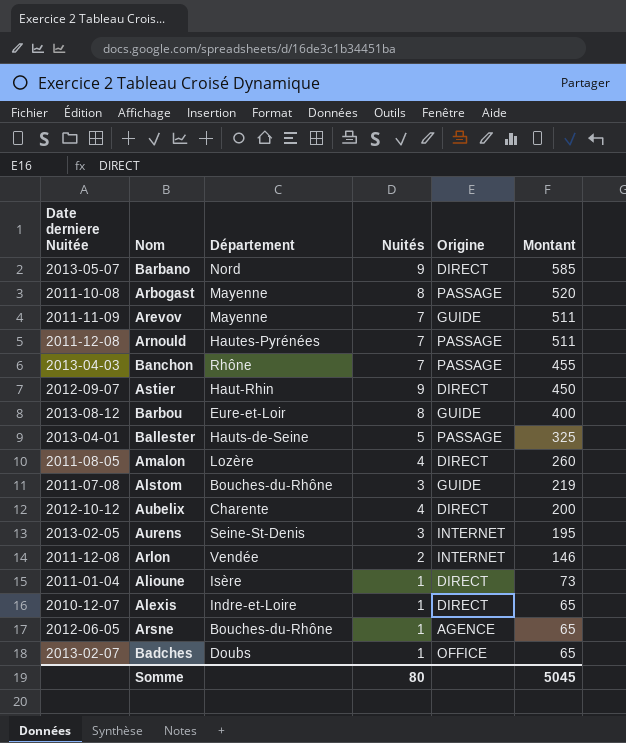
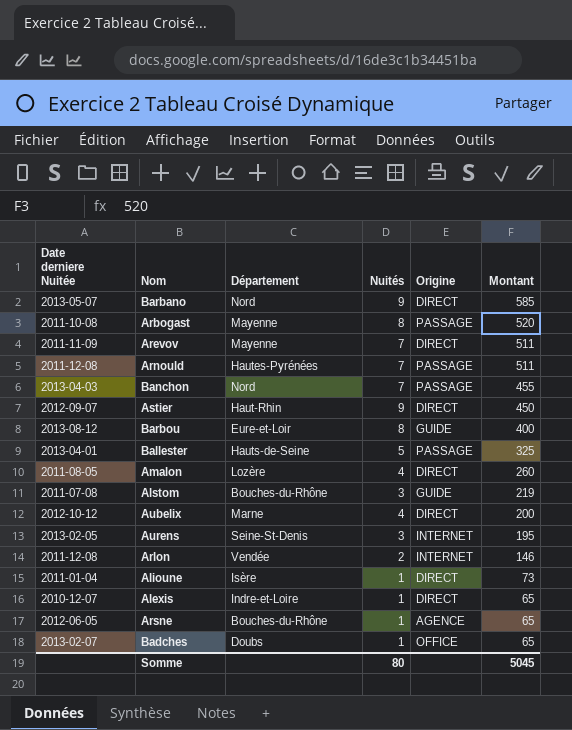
Arevov | Origine: GUIDE -> DIRECT
Banchon | Département: Rhône -> Nord
Aubelix | Département: Charente -> Marne

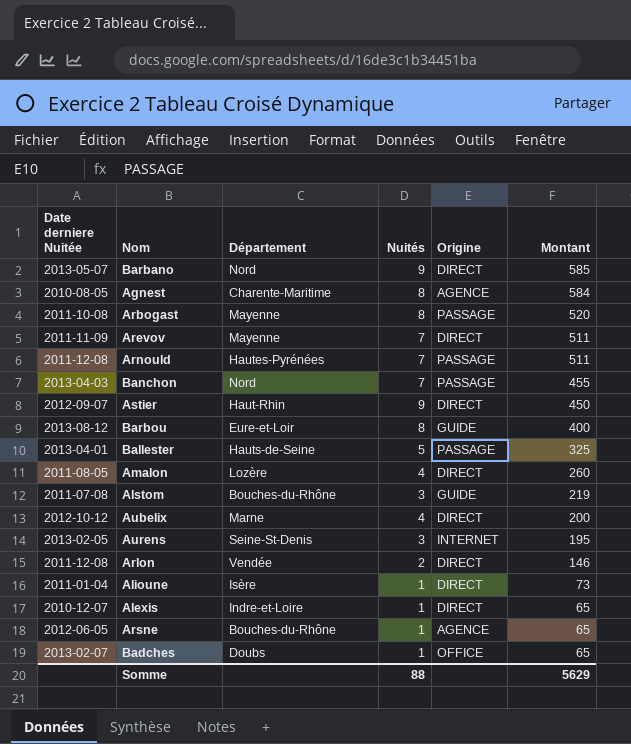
row Agnest: none -> 2010-08-05 | Charente-Maritime | 8 | AGENCE | 584
Arlon | Origine: INTERNET -> DIRECT
Somme | Nuités: 80 -> 88
Somme | Montant: 5045 -> 5629

